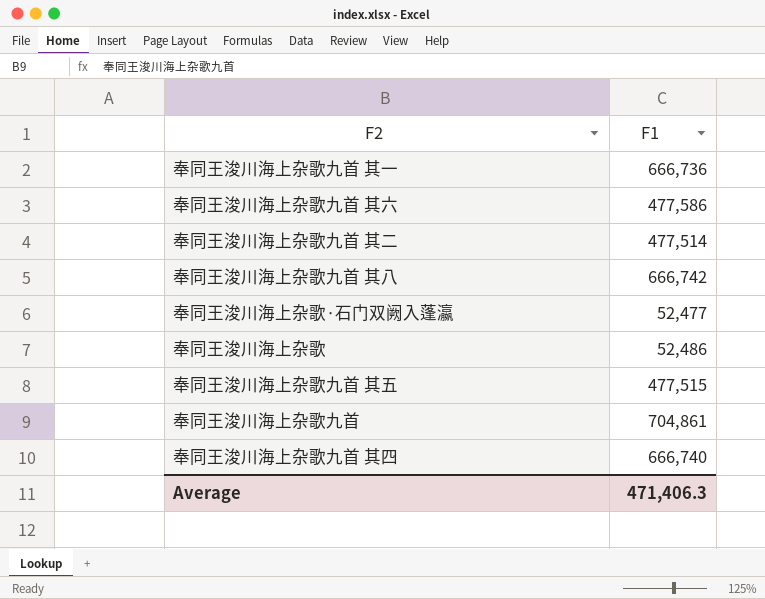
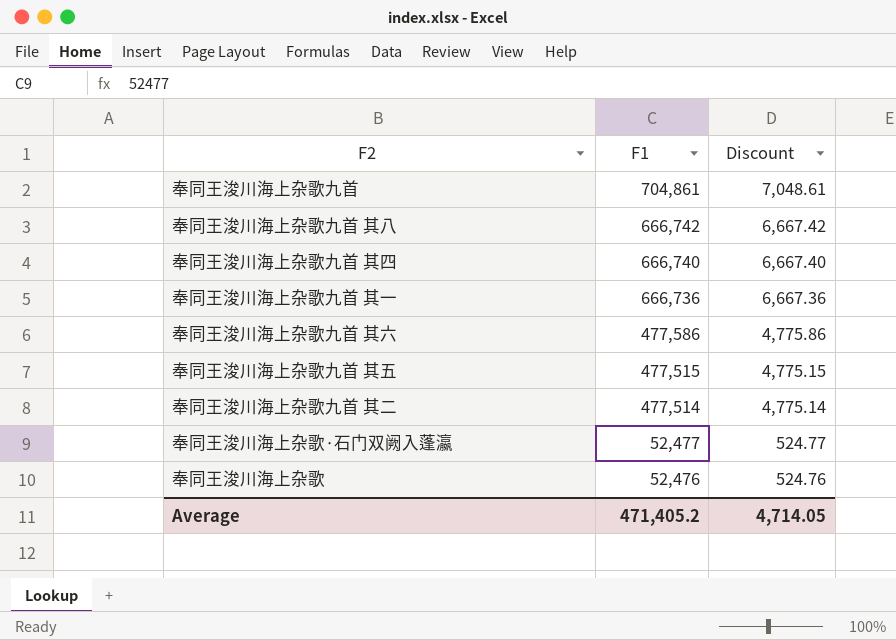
row order: none -> F1 descending
column Discount | formula: none -> [F1] * 0.01
奉同王浚川海上杂歌 | F1: 52,486 -> 52,476
Average | F1: 471,406.3 -> 471,405.2

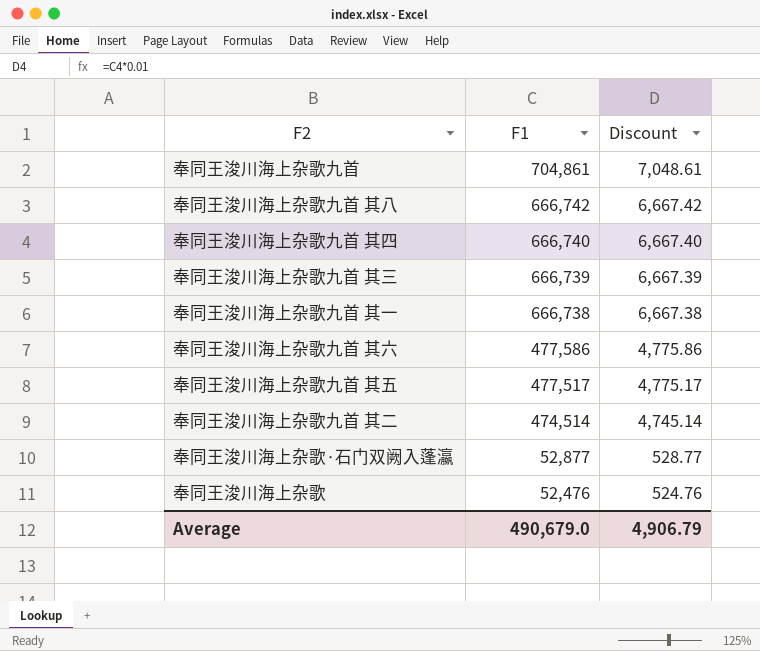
row 奉同王浚川海上杂歌九首 其三: none -> 666,739 | 6,667.39
奉同王浚川海上杂歌九首 其一 | F1: 666,736 -> 666,738
奉同王浚川海上杂歌九首 其一 | Discount: 6,667.36 -> 6,667.38
奉同王浚川海上杂歌九首 其五 | F1: 477,515 -> 477,517
奉同王浚川海上杂歌九首 其五 | Discount: 4,775.15 -> 4,775.17
奉同王浚川海上杂歌九首 其二 | F1: 477,514 -> 474,514
奉同王浚川海上杂歌九首 其二 | Discount: 4,775.14 -> 4,745.14
奉同王浚川海上杂歌·石门双阙入蓬瀛 | F1: 52,477 -> 52,877
奉同王浚川海上杂歌·石门双阙入蓬瀛 | Discount: 524.77 -> 528.77
Average | F1: 471,405.2 -> 490,679.0
Average | Discount: 4,714.05 -> 4,906.79

